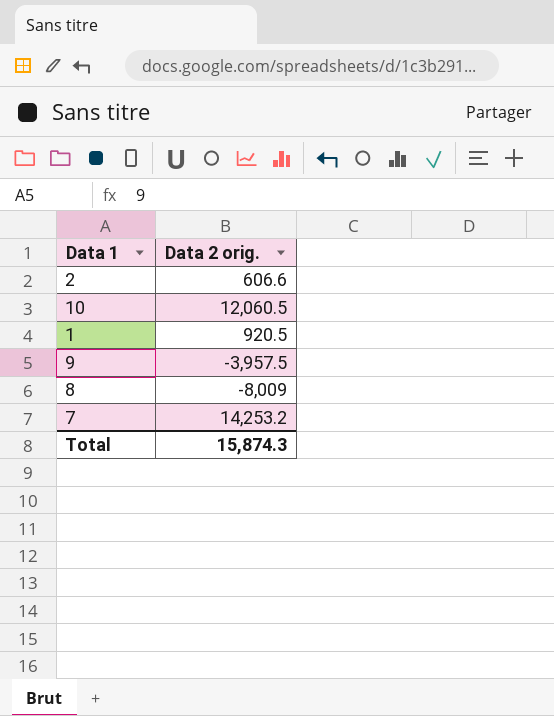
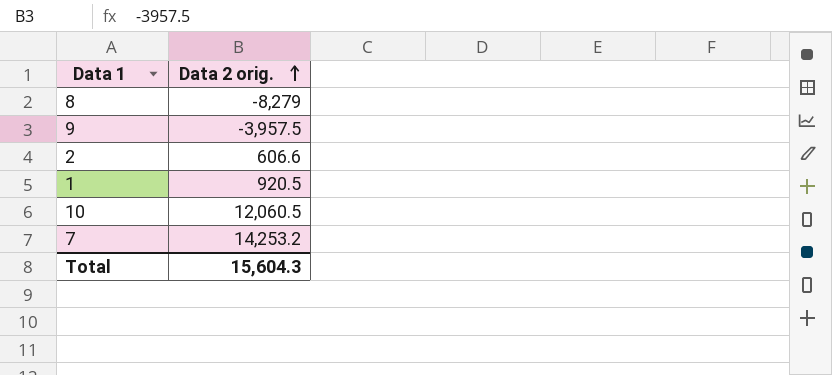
row order: none -> Data 2 orig. ascending
8 | Data 2 orig.: -8,009 -> -8,279
Total | Data 2 orig.: 15,874.3 -> 15,604.3

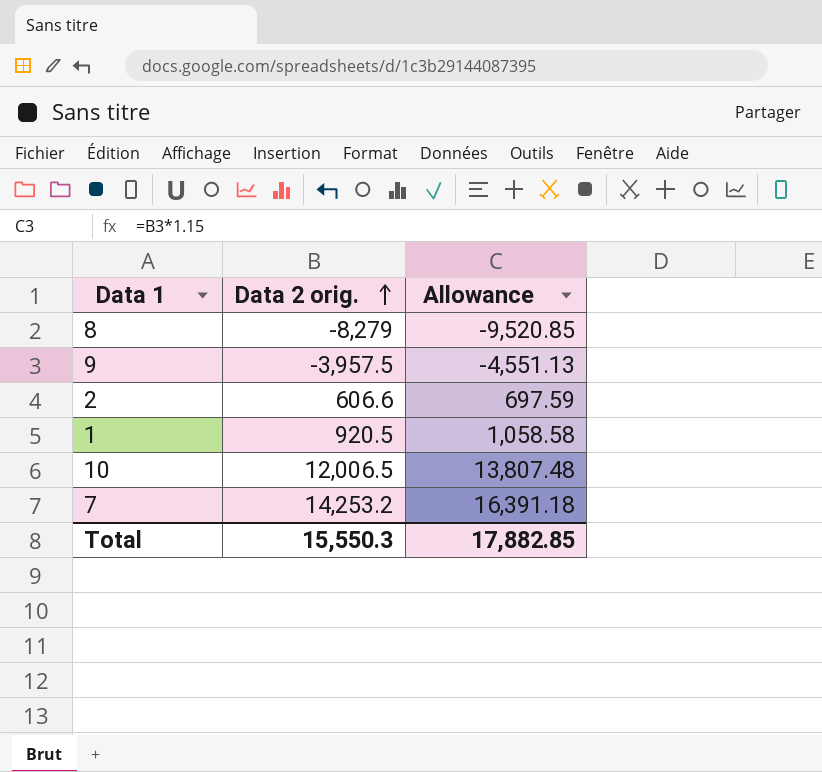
column Allowance | formula: none -> [Data 2 orig.] * 1.15
10 | Data 2 orig.: 12,060.5 -> 12,006.5
Total | Data 2 orig.: 15,604.3 -> 15,550.3

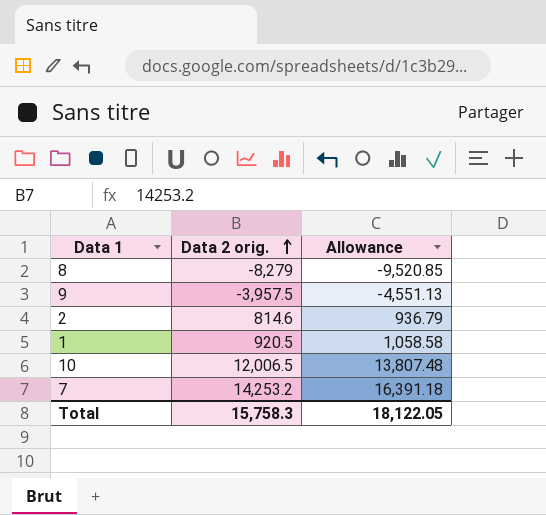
2 | Data 2 orig.: 606.6 -> 814.6
2 | Allowance: 697.59 -> 936.79
Total | Data 2 orig.: 15,550.3 -> 15,758.3
Total | Allowance: 17,882.85 -> 18,122.05

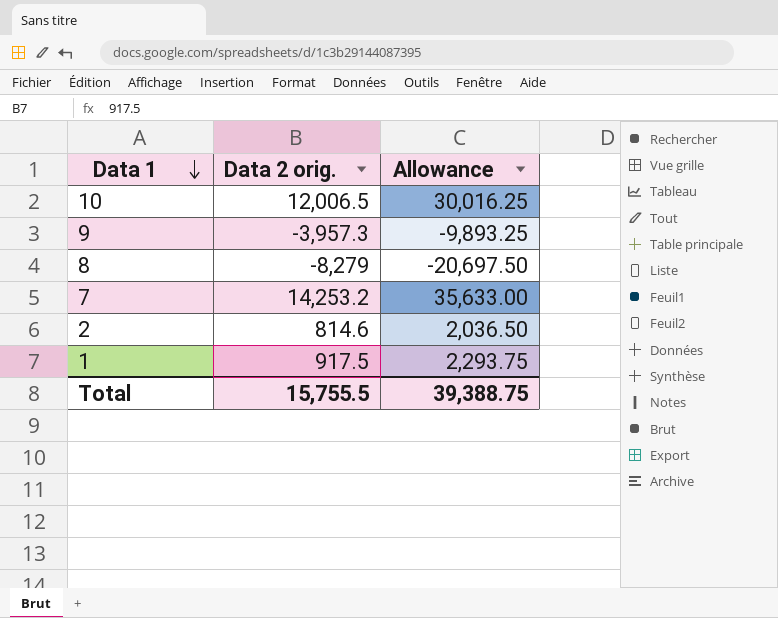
row order: Data 2 orig. ascending -> Data 1 descending
column Allowance | formula: [Data 2 orig.] * 1.15 -> [Data 2 orig.] * 2.5
9 | Data 2 orig.: -3,957.5 -> -3,957.3
1 | Data 2 orig.: 920.5 -> 917.5
Total | Data 2 orig.: 15,758.3 -> 15,755.5
Total | Allowance: 18,122.05 -> 39,388.75

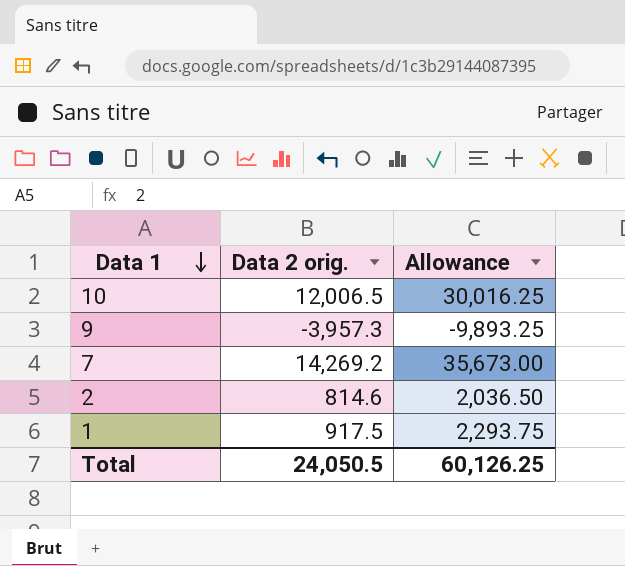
row 8: -8,279 | -20,697.50 -> none
7 | Data 2 orig.: 14,253.2 -> 14,269.2
7 | Allowance: 35,633.00 -> 35,673.00
Total | Data 2 orig.: 15,755.5 -> 24,050.5
Total | Allowance: 39,388.75 -> 60,126.25

